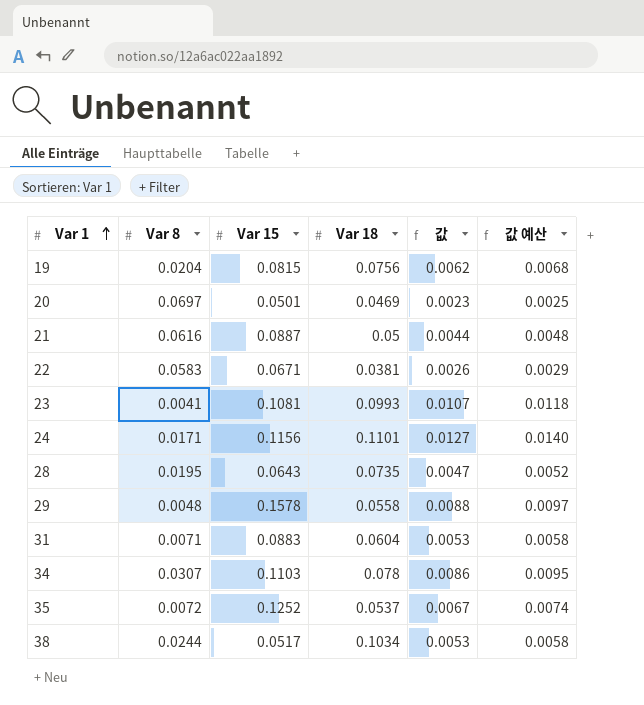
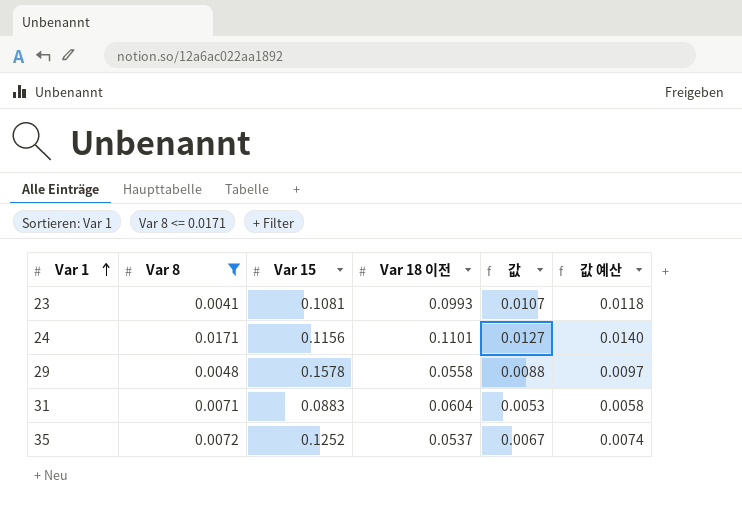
filter: none -> Var 8 <= 0.0171
column name: Var 18 -> Var 18 이전

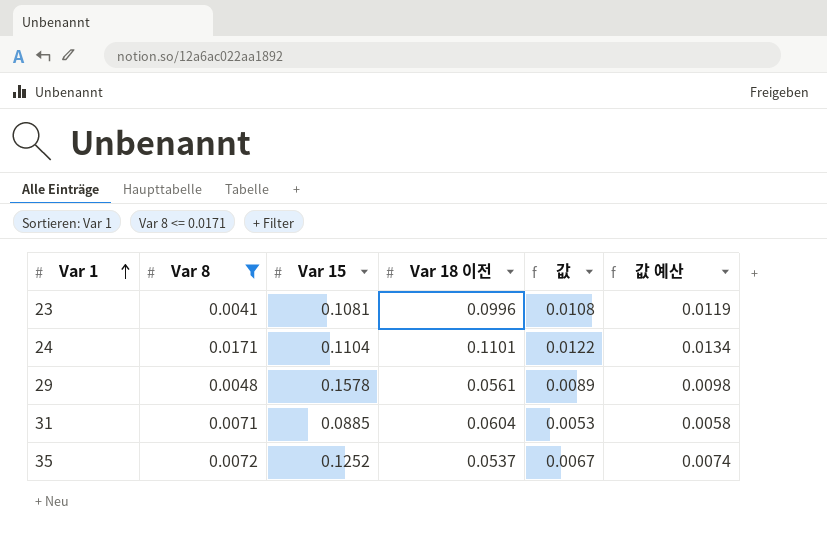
23 | Var 18 이전: 0.0993 -> 0.0996
23 | 값: 0.0107 -> 0.0108
23 | 값 예산: 0.0118 -> 0.0119
24 | Var 15: 0.1156 -> 0.1104
24 | 값: 0.0127 -> 0.0122
24 | 값 예산: 0.0140 -> 0.0134
29 | Var 18 이전: 0.0558 -> 0.0561
29 | 값: 0.0088 -> 0.0089
29 | 값 예산: 0.0097 -> 0.0098
31 | Var 15: 0.0883 -> 0.0885

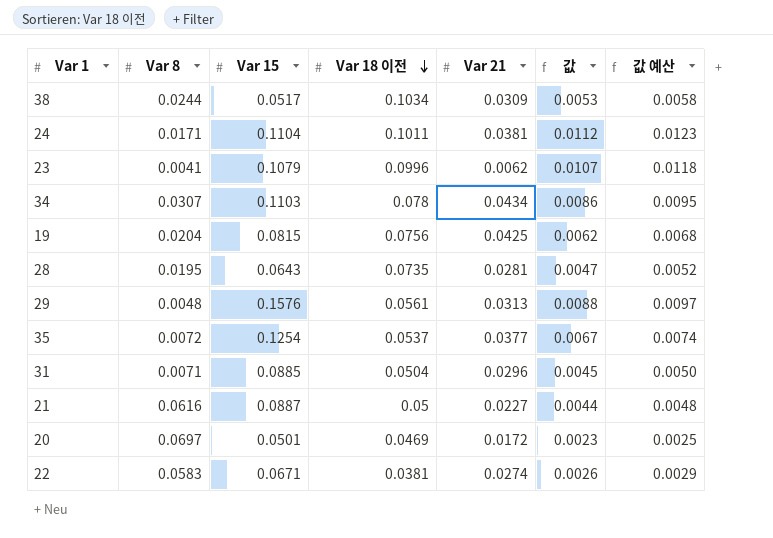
filter: Var 8 <= 0.0171 -> none
row order: Var 1 ascending -> Var 18 이전 descending
column Var 21 | position: none -> 5
24 | Var 18 이전: 0.1101 -> 0.1011
24 | 값: 0.0122 -> 0.0112
24 | 값 예산: 0.0134 -> 0.0123
23 | Var 15: 0.1081 -> 0.1079
23 | 값: 0.0108 -> 0.0107
23 | 값 예산: 0.0119 -> 0.0118
29 | Var 15: 0.1578 -> 0.1576
29 | 값: 0.0089 -> 0.0088
29 | 값 예산: 0.0098 -> 0.0097
35 | Var 15: 0.1252 -> 0.1254
31 | Var 18 이전: 0.0604 -> 0.0504
31 | 값: 0.0053 -> 0.0045
31 | 값 예산: 0.0058 -> 0.0050

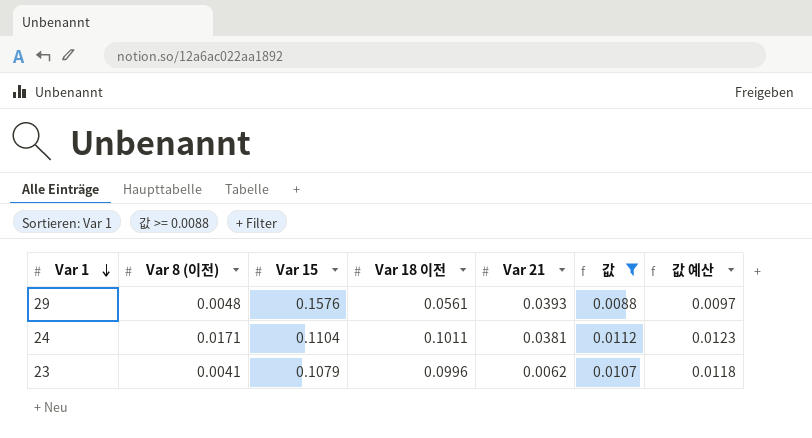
filter: none -> 값 >= 0.0088
row order: Var 18 이전 descending -> Var 1 descending
column name: Var 8 -> Var 8 (이전)
29 | Var 21: 0.0313 -> 0.0393

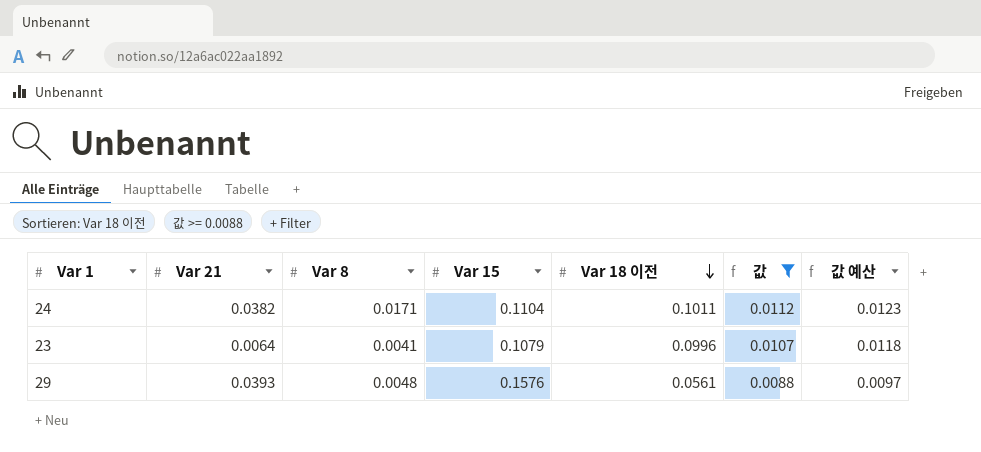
row order: Var 1 descending -> Var 18 이전 descending
column Var 21 | position: 5 -> 2
column name: Var 8 (이전) -> Var 8
24 | Var 21: 0.0381 -> 0.0382
23 | Var 21: 0.0062 -> 0.0064

